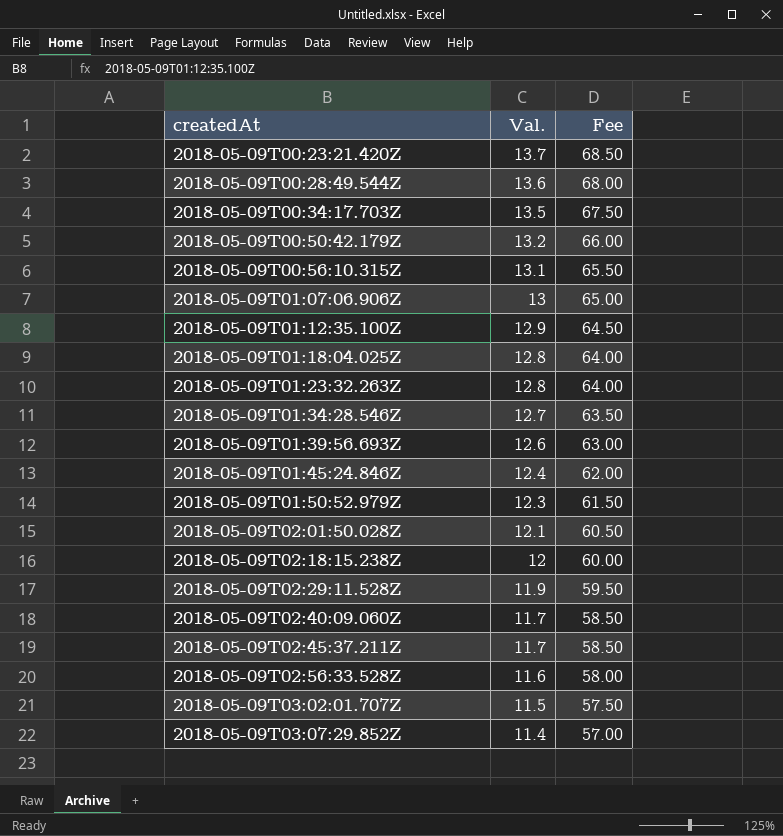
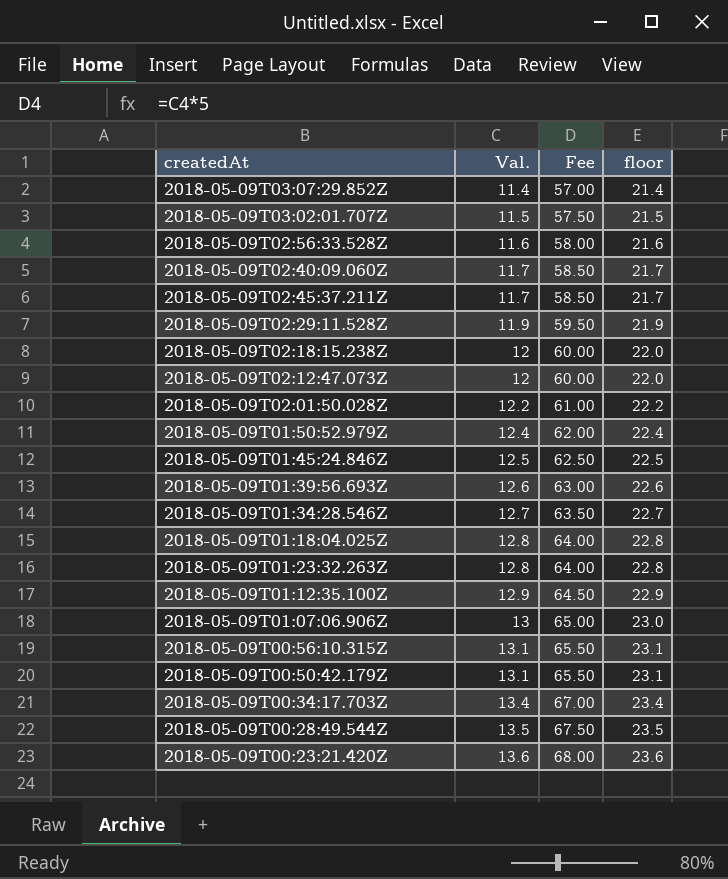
row order: createdAt ascending -> Val. ascending
column floor | formula: none -> [Val.] + 10
row 2018-05-09T02:12:47.073Z: none -> 12 | 60.00 | 22.0
2018-05-09T02:01:50.028Z | Val.: 12.1 -> 12.2
2018-05-09T02:01:50.028Z | Fee: 60.50 -> 61.00
2018-05-09T01:50:52.979Z | Val.: 12.3 -> 12.4
2018-05-09T01:50:52.979Z | Fee: 61.50 -> 62.00
2018-05-09T01:45:24.846Z | Val.: 12.4 -> 12.5
2018-05-09T01:45:24.846Z | Fee: 62.00 -> 62.50
2018-05-09T00:50:42.179Z | Val.: 13.2 -> 13.1
2018-05-09T00:50:42.179Z | Fee: 66.00 -> 65.50
2018-05-09T00:34:17.703Z | Val.: 13.5 -> 13.4
2018-05-09T00:34:17.703Z | Fee: 67.50 -> 67.00
2018-05-09T00:28:49.544Z | Val.: 13.6 -> 13.5
2018-05-09T00:28:49.544Z | Fee: 68.00 -> 67.50
2018-05-09T00:23:21.420Z | Val.: 13.7 -> 13.6
2018-05-09T00:23:21.420Z | Fee: 68.50 -> 68.00

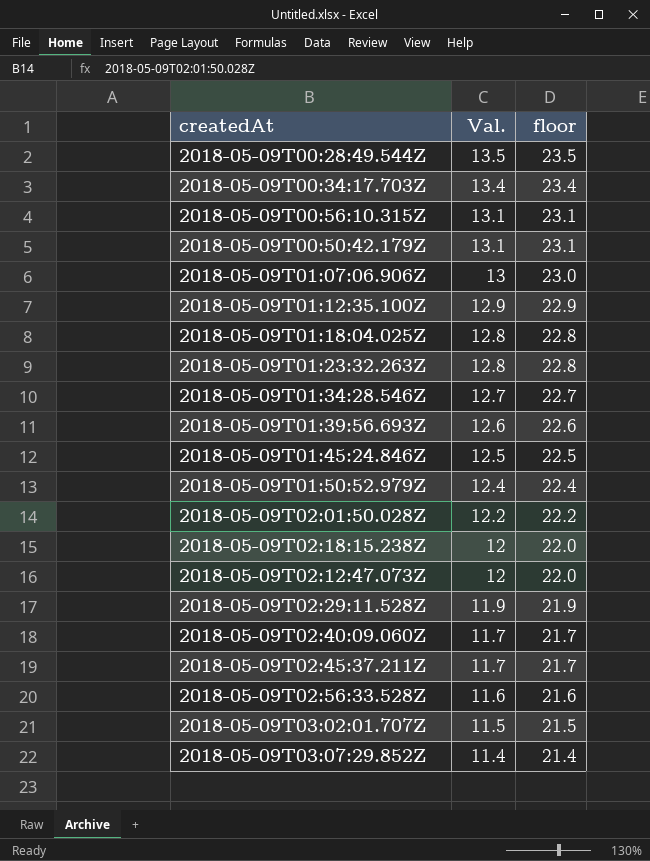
row order: Val. ascending -> Val. descending
column Fee | formula: [Val.] * 5 -> none
row 2018-05-09T00:23:21.420Z: 13.6 | 68.00 | 23.6 -> none

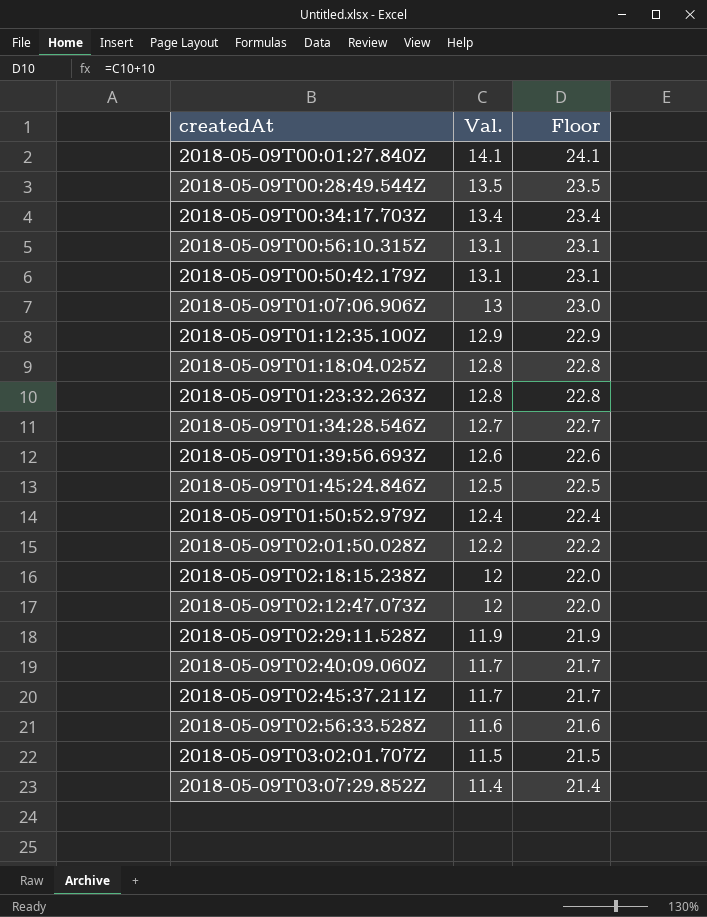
column name: floor -> Floor
row 2018-05-09T00:01:27.840Z: none -> 14.1 | 24.1

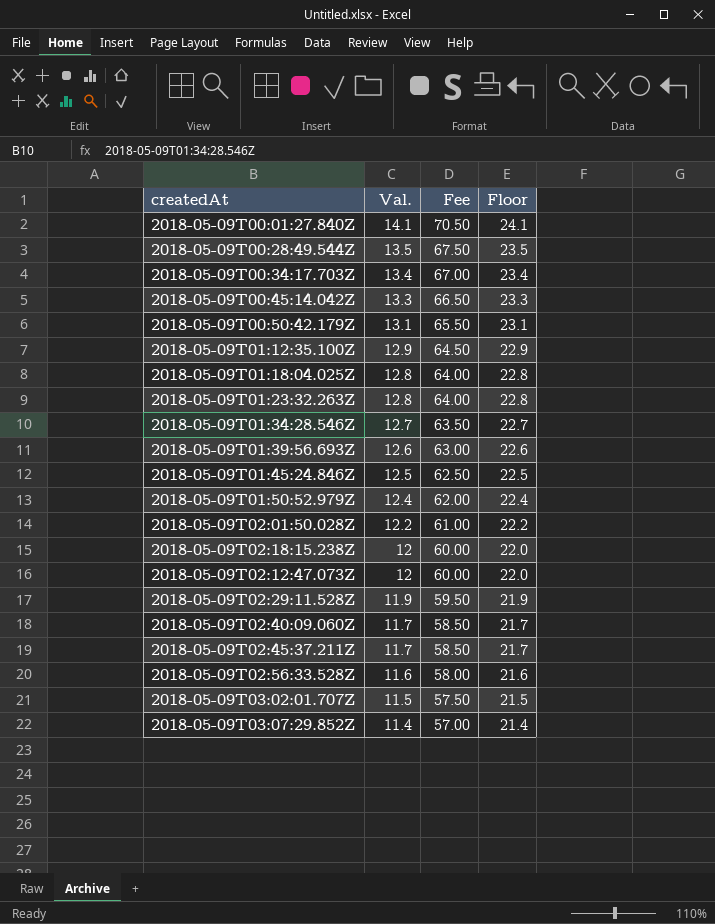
column Fee | formula: none -> [Val.] * 5
row 2018-05-09T00:56:10.315Z: 13.1 | 23.1 -> none
row 2018-05-09T01:07:06.906Z: 13 | 23.0 -> none
row 2018-05-09T00:45:14.042Z: none -> 13.3 | 66.50 | 23.3

